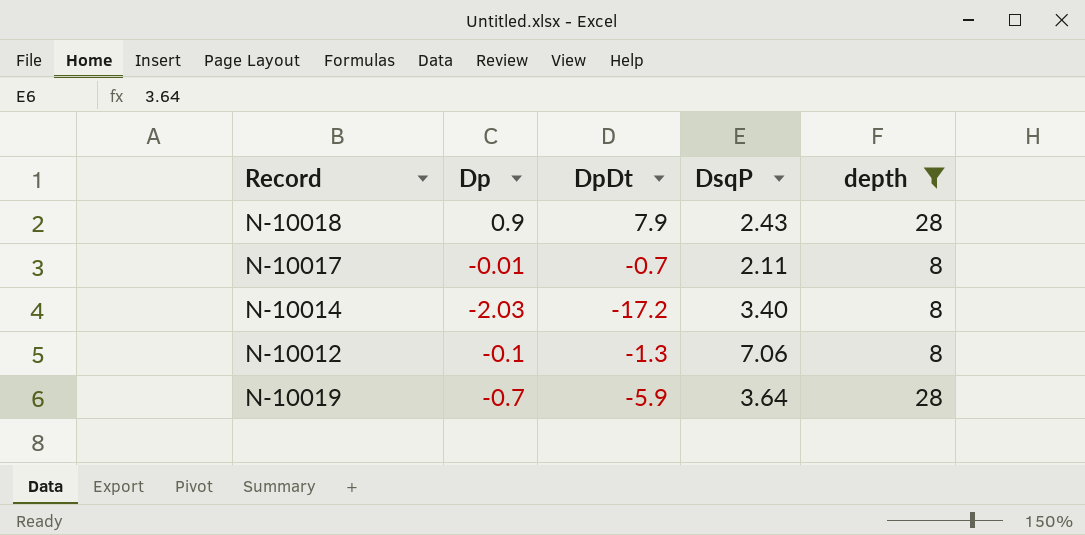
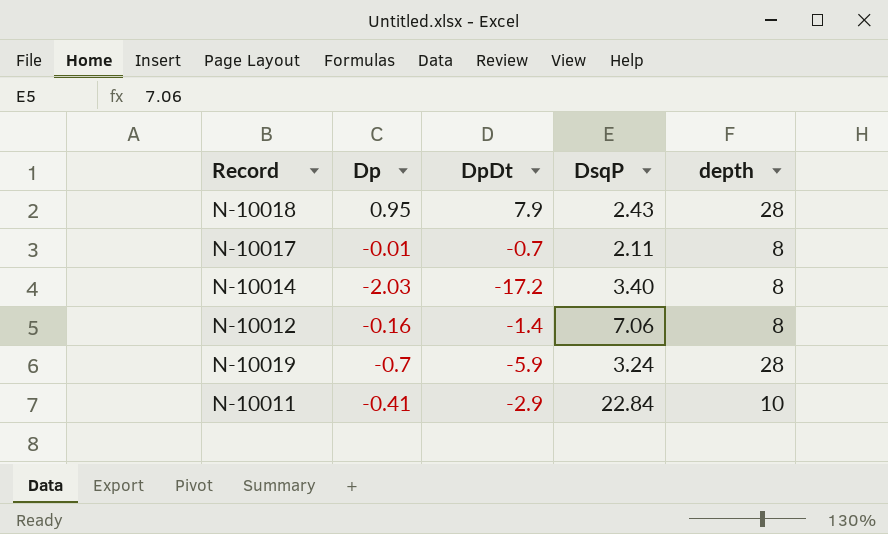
filter: depth != 10 -> none
N-10018 | Dp: 0.9 -> 0.95
N-10012 | Dp: -0.1 -> -0.16
N-10012 | DpDt: -1.3 -> -1.4
N-10019 | DsqP: 3.64 -> 3.24

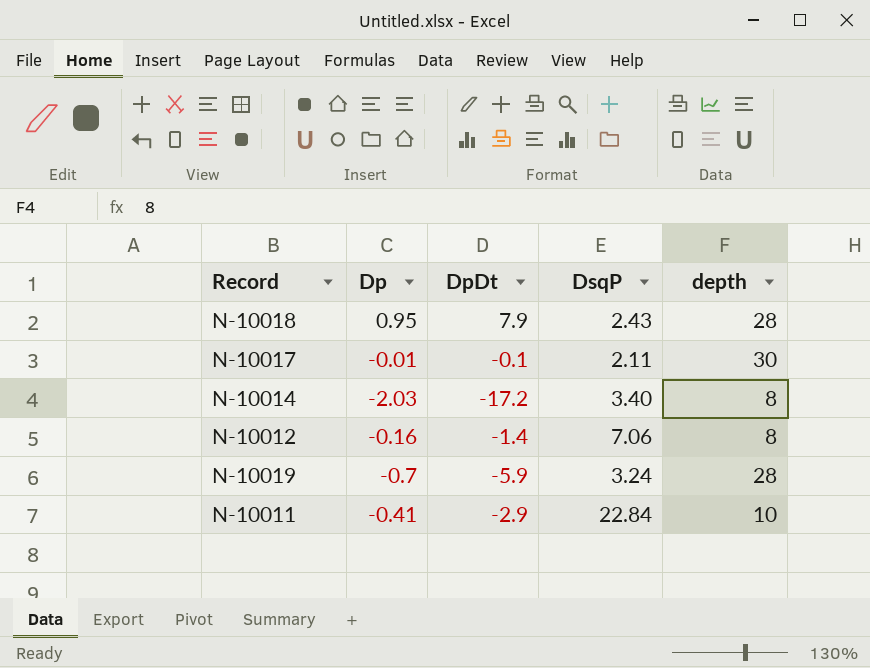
N-10017 | DpDt: -0.7 -> -0.1
N-10017 | depth: 8 -> 30

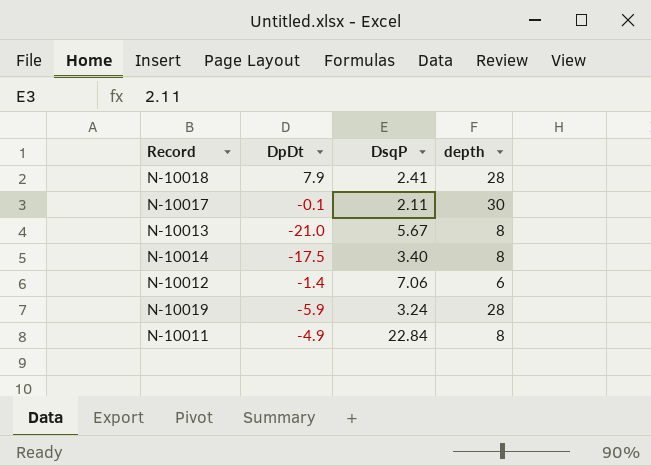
column Dp | position: 2 -> none
N-10018 | DsqP: 2.43 -> 2.41
row N-10013: none -> -21.0 | 5.67 | 8
N-10014 | DpDt: -17.2 -> -17.5
N-10012 | depth: 8 -> 6
N-10011 | DpDt: -2.9 -> -4.9
N-10011 | depth: 10 -> 8

